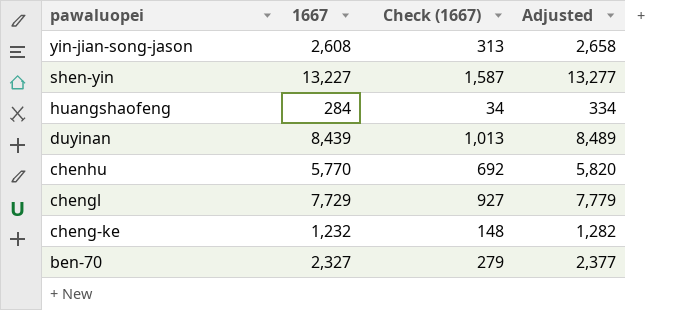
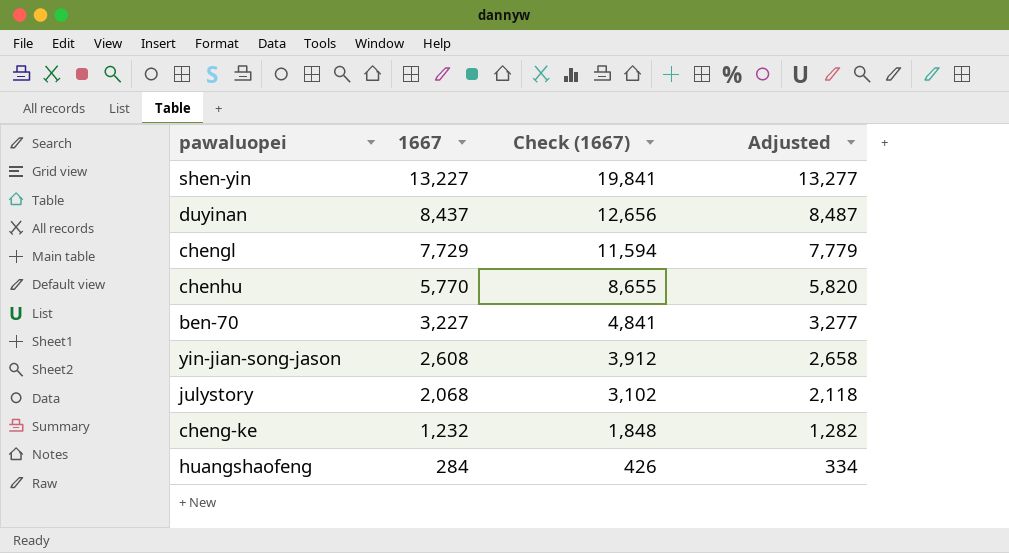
row order: pawaluopei descending -> 1667 descending
column Check (1667) | formula: [1667] * 0.12 -> [1667] * 1.5
duyinan | 1667: 8,439 -> 8,437
duyinan | Adjusted: 8,489 -> 8,487
ben-70 | 1667: 2,327 -> 3,227
ben-70 | Adjusted: 2,377 -> 3,277
row julystory: none -> 2,068 | 3,102 | 2,118

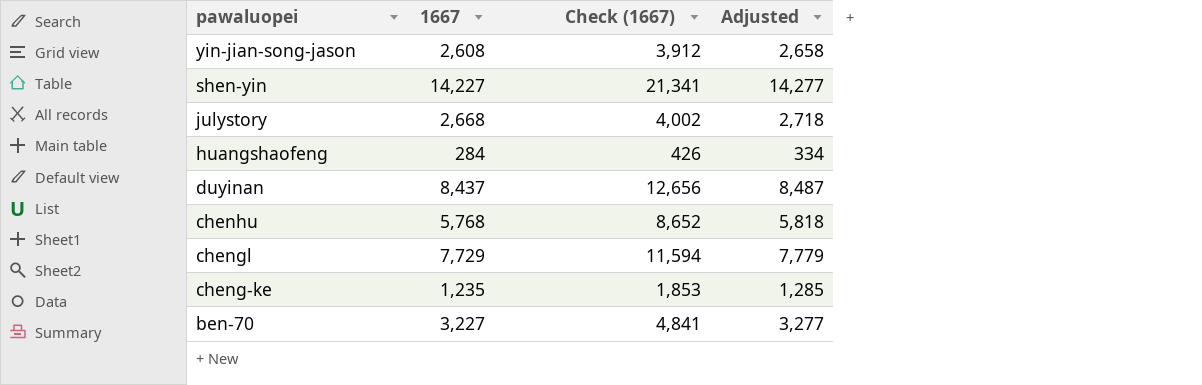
row order: 1667 descending -> pawaluopei descending
shen-yin | 1667: 13,227 -> 14,227
shen-yin | Check (1667): 19,841 -> 21,341
shen-yin | Adjusted: 13,277 -> 14,277
julystory | 1667: 2,068 -> 2,668
julystory | Check (1667): 3,102 -> 4,002
julystory | Adjusted: 2,118 -> 2,718
chenhu | 1667: 5,770 -> 5,768
chenhu | Check (1667): 8,655 -> 8,652
chenhu | Adjusted: 5,820 -> 5,818
cheng-ke | 1667: 1,232 -> 1,235
cheng-ke | Check (1667): 1,848 -> 1,853
cheng-ke | Adjusted: 1,282 -> 1,285

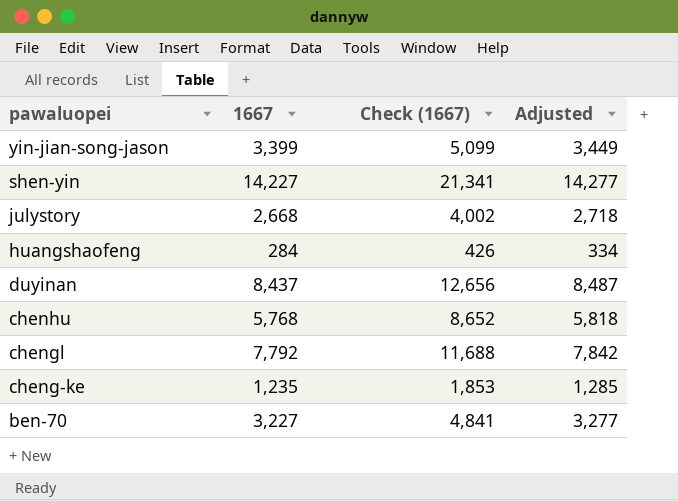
yin-jian-song-jason | 1667: 2,608 -> 3,399
yin-jian-song-jason | Check (1667): 3,912 -> 5,099
yin-jian-song-jason | Adjusted: 2,658 -> 3,449
chengl | 1667: 7,729 -> 7,792
chengl | Check (1667): 11,594 -> 11,688
chengl | Adjusted: 7,779 -> 7,842

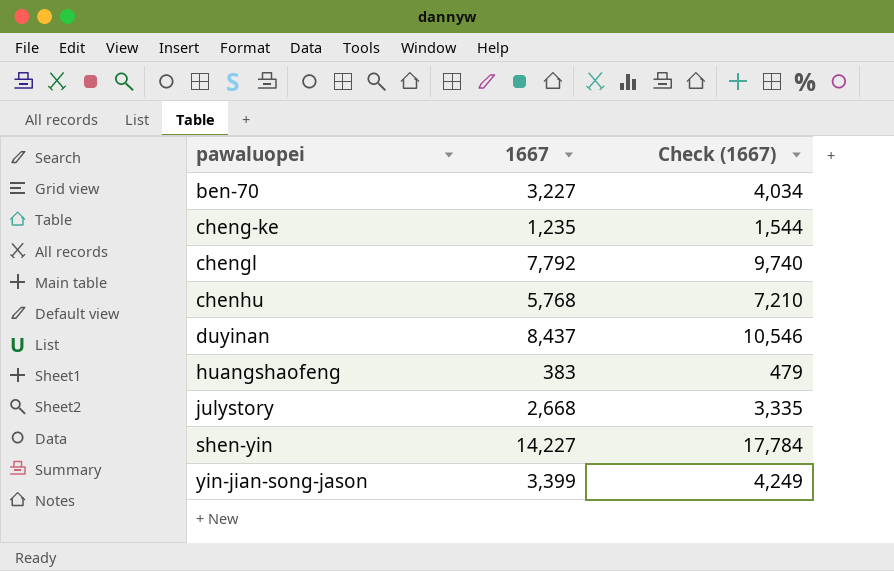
row order: pawaluopei descending -> pawaluopei ascending
column Adjusted | formula: [1667] + 50 -> none
column Check (1667) | formula: [1667] * 1.5 -> [1667] * 1.25
huangshaofeng | 1667: 284 -> 383

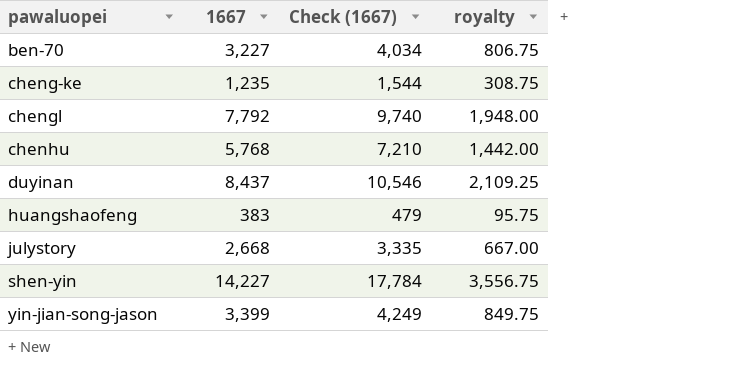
column royalty | formula: none -> [1667] * 0.25

